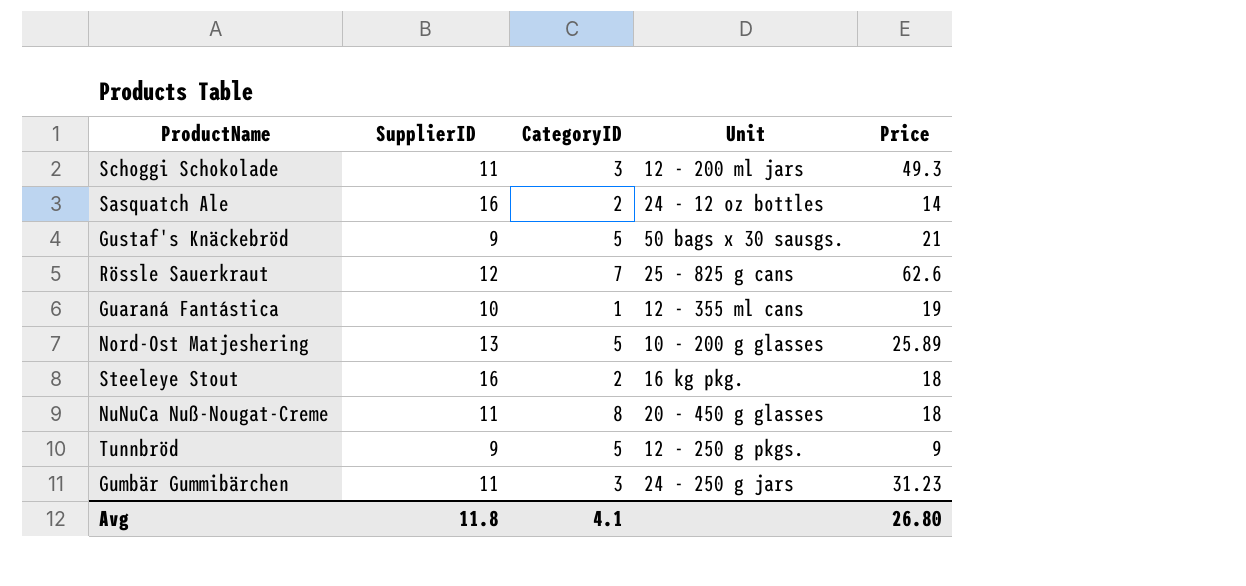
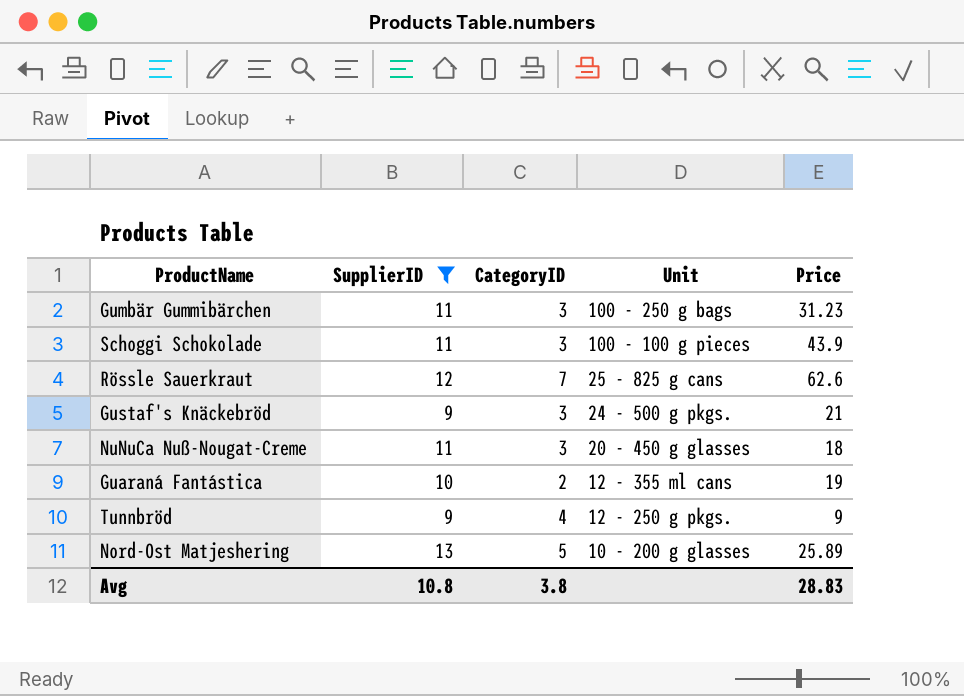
filter: none -> SupplierID != 16
row order: none -> Unit descending
Gumbär Gummibärchen | Unit: 24 - 250 g jars -> 100 - 250 g bags
Schoggi Schokolade | Unit: 12 - 200 ml jars -> 100 - 100 g pieces
Schoggi Schokolade | Price: 49.3 -> 43.9
Gustaf's Knäckebröd | CategoryID: 5 -> 3
Gustaf's Knäckebröd | Unit: 50 bags x 30 sausgs. -> 24 - 500 g pkgs.
NuNuCa Nuß-Nougat-Creme | CategoryID: 8 -> 3
Guaraná Fantástica | CategoryID: 1 -> 2
Tunnbröd | CategoryID: 5 -> 4
Avg | SupplierID: 11.8 -> 10.8
Avg | CategoryID: 4.1 -> 3.8
Avg | Price: 26.80 -> 28.83

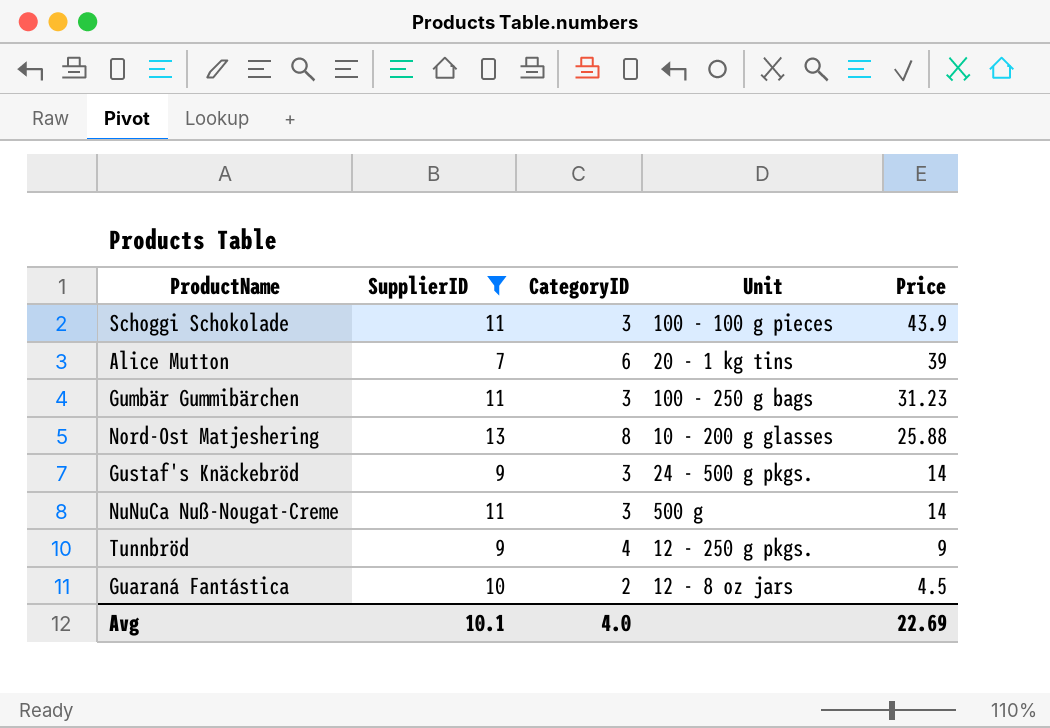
row order: Unit descending -> Price descending
row Rössle Sauerkraut: 12 | 7 | 25 - 825 g cans | 62.6 -> none
row Alice Mutton: none -> 7 | 6 | 20 - 1 kg tins | 39
Nord-Ost Matjeshering | CategoryID: 5 -> 8
Nord-Ost Matjeshering | Price: 25.89 -> 25.88
Gustaf's Knäckebröd | Price: 21 -> 14
NuNuCa Nuß-Nougat-Creme | Unit: 20 - 450 g glasses -> 500 g
NuNuCa Nuß-Nougat-Creme | Price: 18 -> 14
Guaraná Fantástica | Unit: 12 - 355 ml cans -> 12 - 8 oz jars
Guaraná Fantástica | Price: 19 -> 4.5
Avg | SupplierID: 10.8 -> 10.1
Avg | CategoryID: 3.8 -> 4.0
Avg | Price: 28.83 -> 22.69

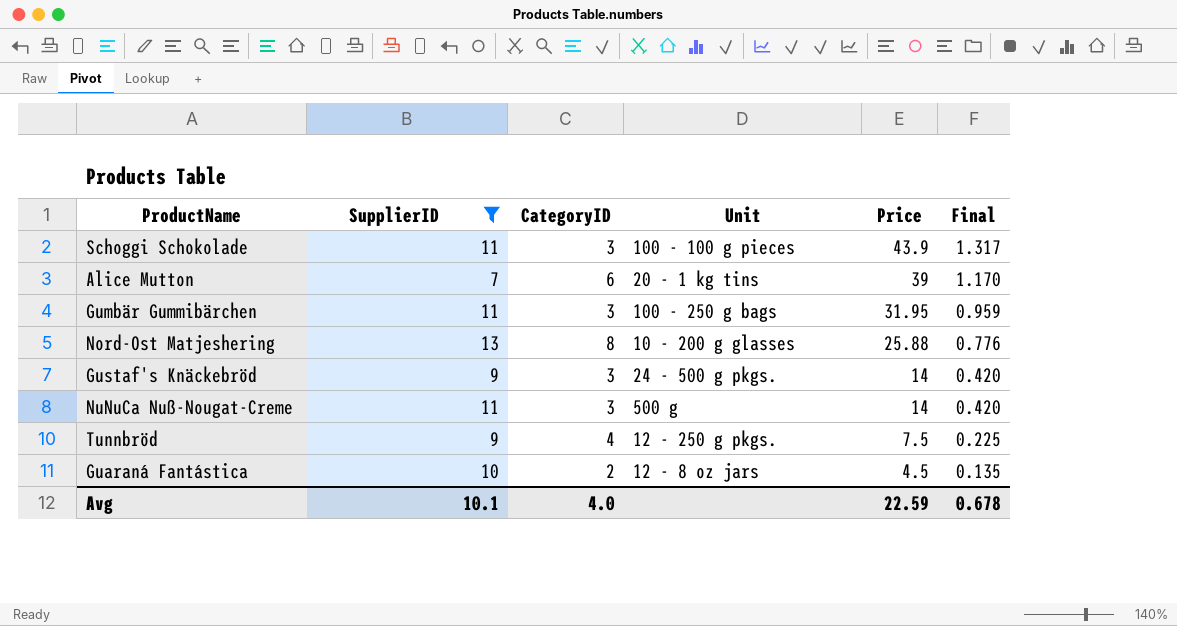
column Final | formula: none -> [Price] * 0.03
Gumbär Gummibärchen | Price: 31.23 -> 31.95
Tunnbröd | Price: 9 -> 7.5
Avg | Price: 22.69 -> 22.59

